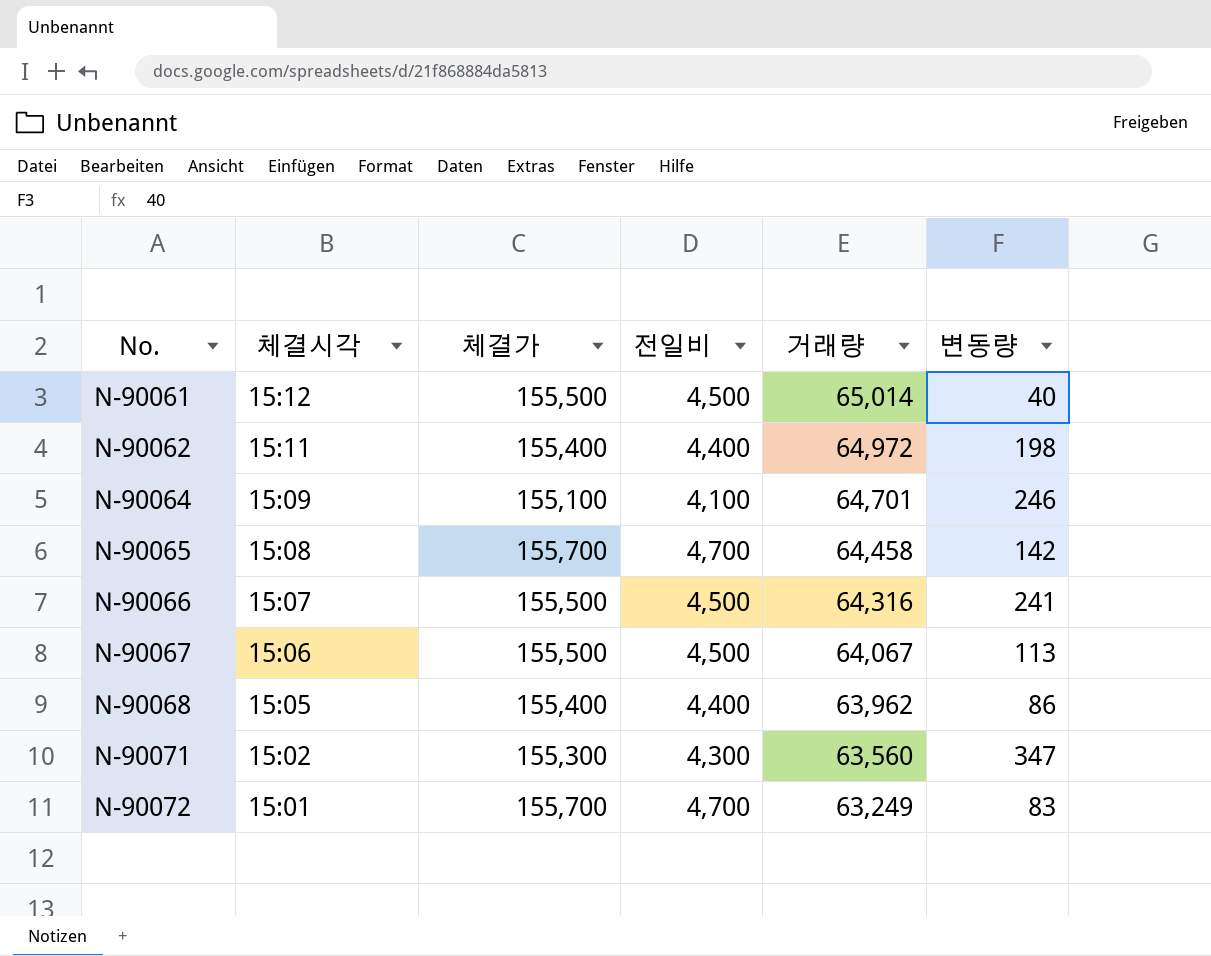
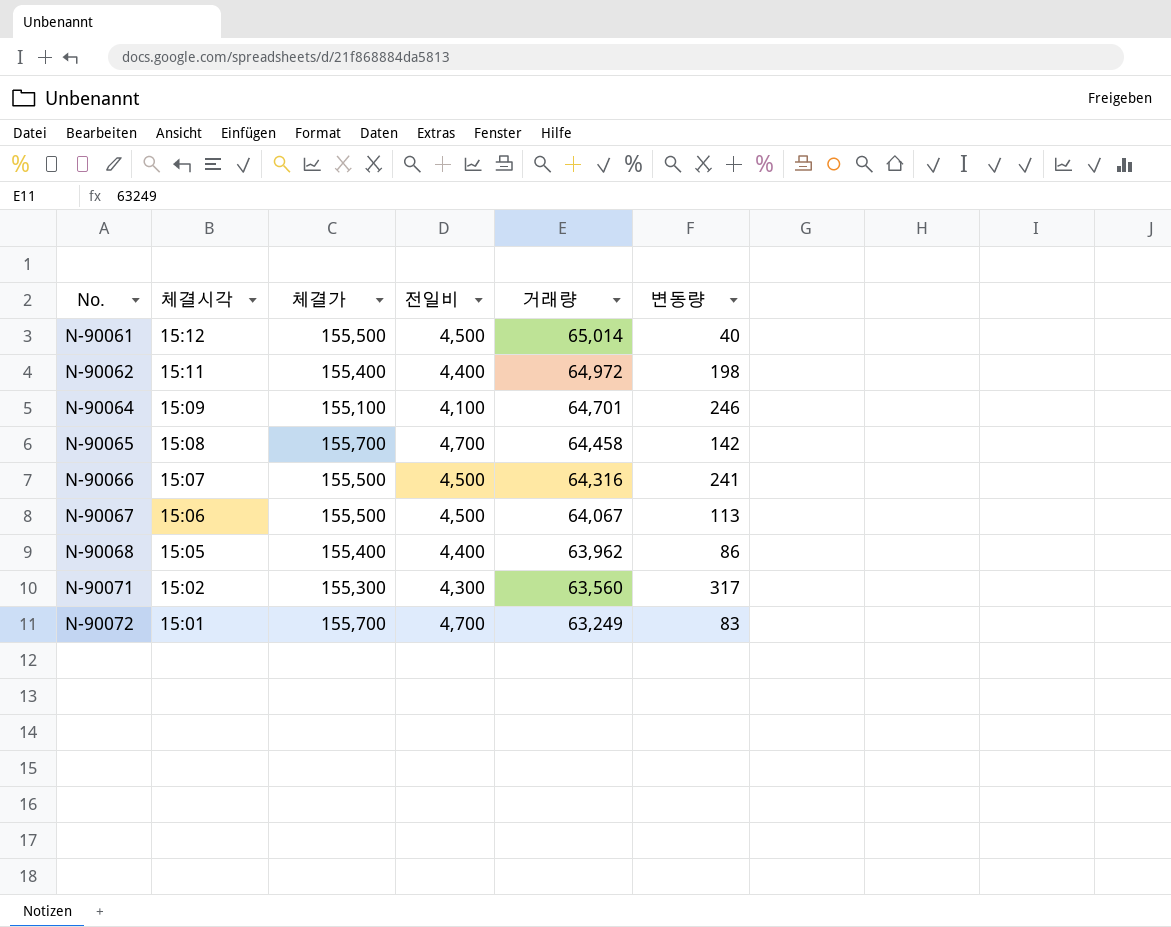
N-90071 | 변동량: 347 -> 317

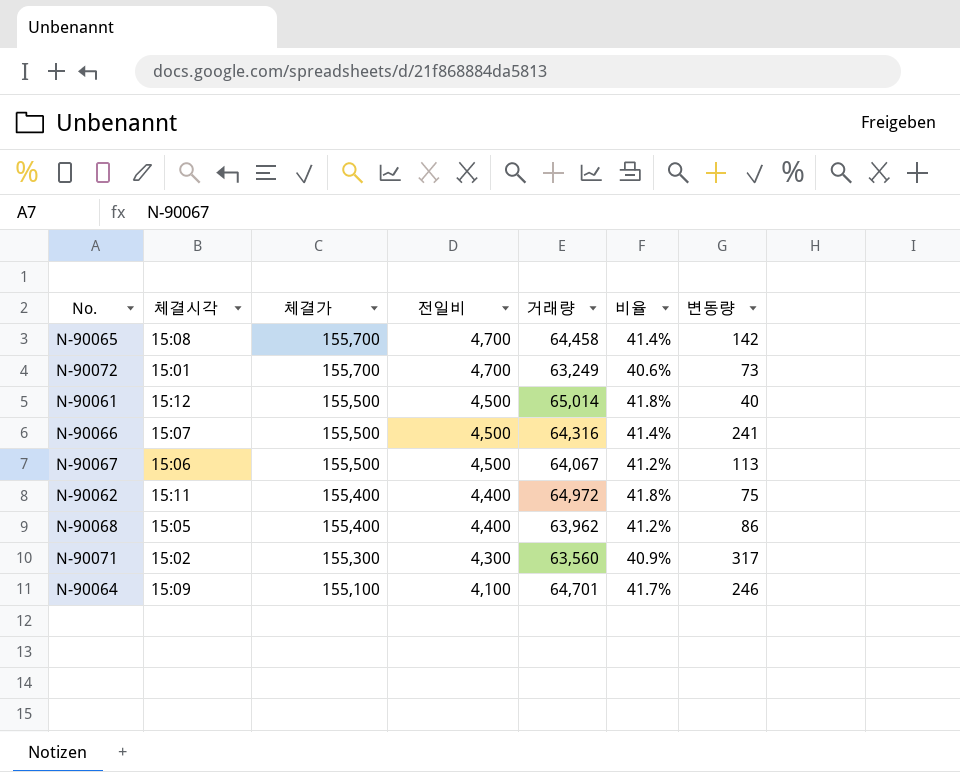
row order: No. ascending -> 체결가 descending
column 비율 | formula: none -> [거래량] / [체결가]
N-90072 | 변동량: 83 -> 73
N-90062 | 변동량: 198 -> 75

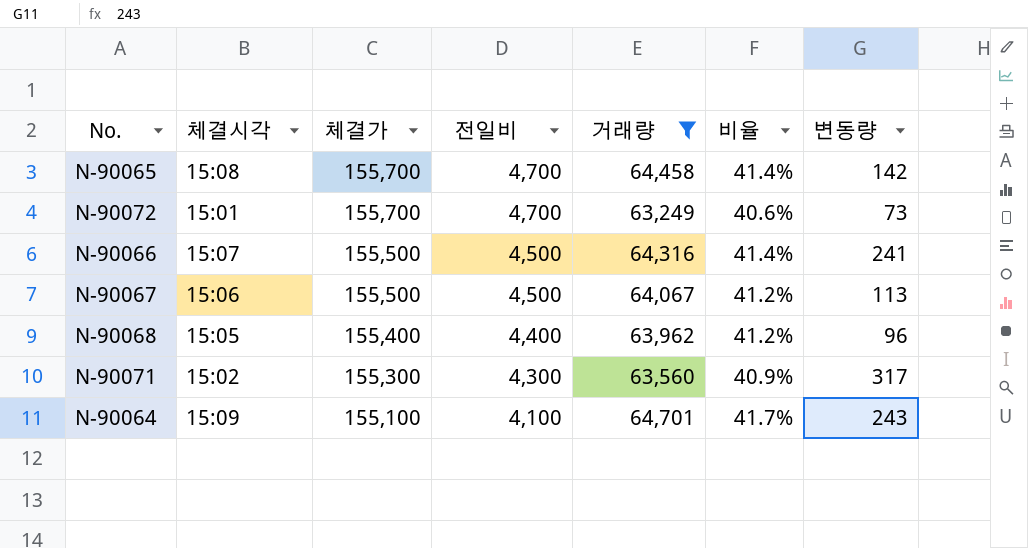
filter: none -> 거래량 <= 64,701
N-90068 | 변동량: 86 -> 96
N-90064 | 변동량: 246 -> 243

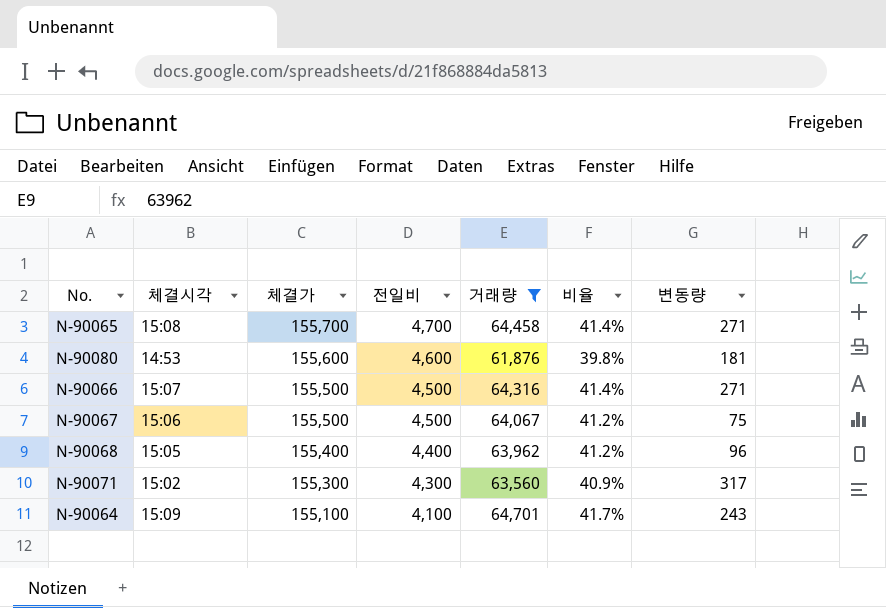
row N-90072: 15:01 | 155,700 | 4,700 | 63,249 | 40.6% | 73 -> none
N-90065 | 변동량: 142 -> 271
row N-90080: none -> 14:53 | 155,600 | 4,600 | 61,876 | 39.8% | 181
N-90066 | 변동량: 241 -> 271
N-90067 | 변동량: 113 -> 75

